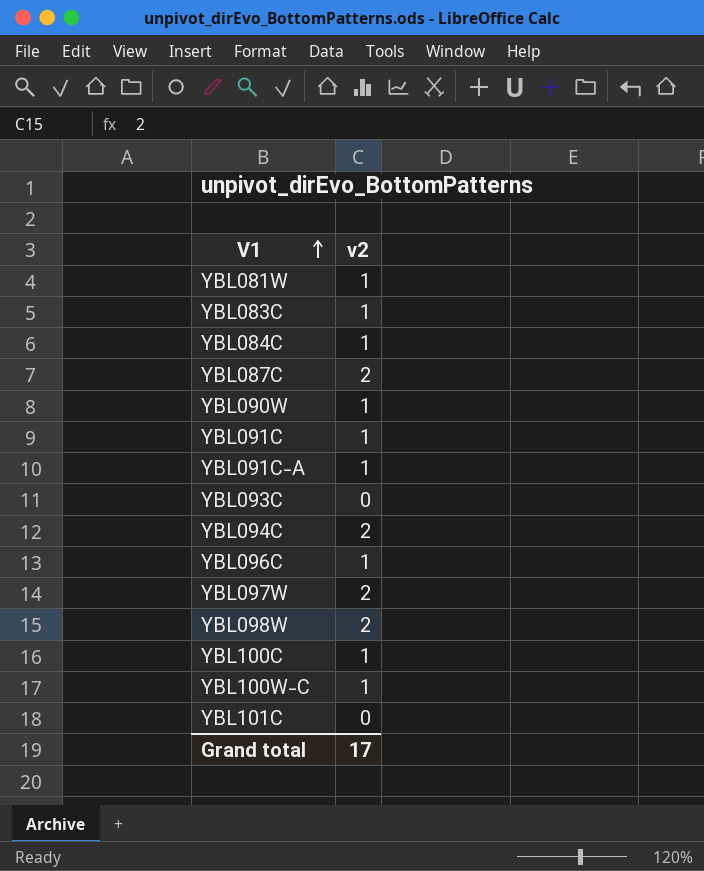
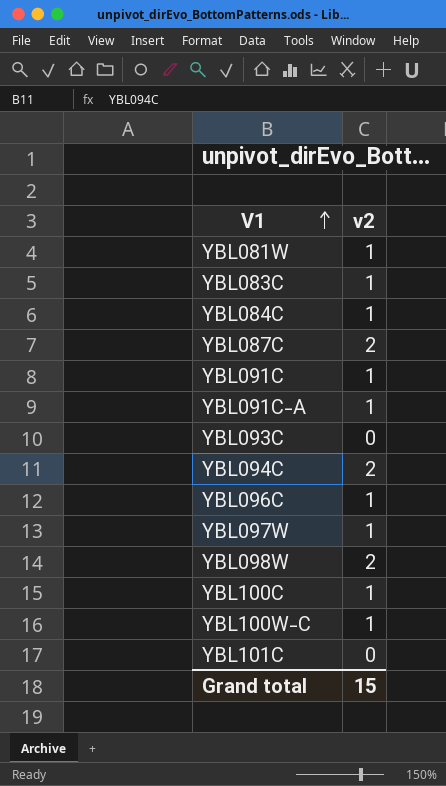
row YBL090W: 1 -> none
YBL097W | v2: 2 -> 1
Grand total | v2: 17 -> 15

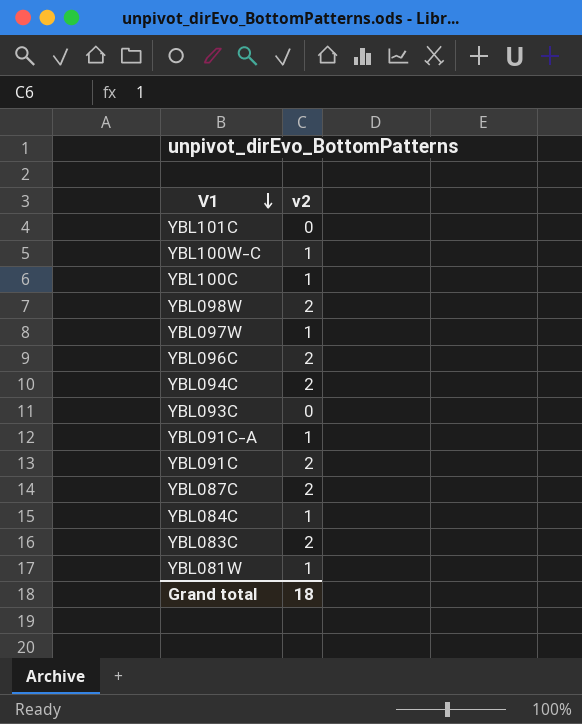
row order: V1 ascending -> V1 descending
YBL096C | v2: 1 -> 2
YBL091C | v2: 1 -> 2
YBL083C | v2: 1 -> 2
Grand total | v2: 15 -> 18

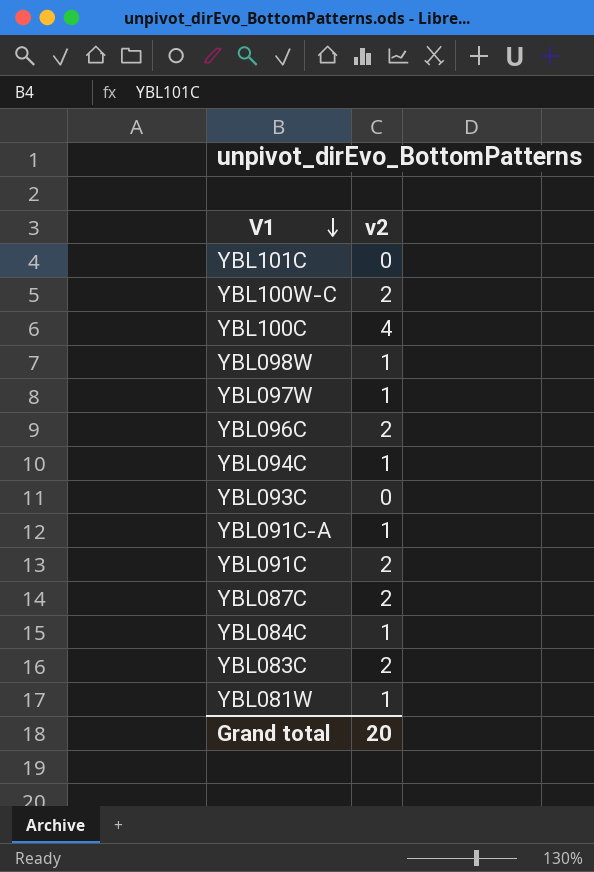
YBL100W-C | v2: 1 -> 2
YBL100C | v2: 1 -> 4
YBL098W | v2: 2 -> 1
YBL094C | v2: 2 -> 1
Grand total | v2: 18 -> 20

